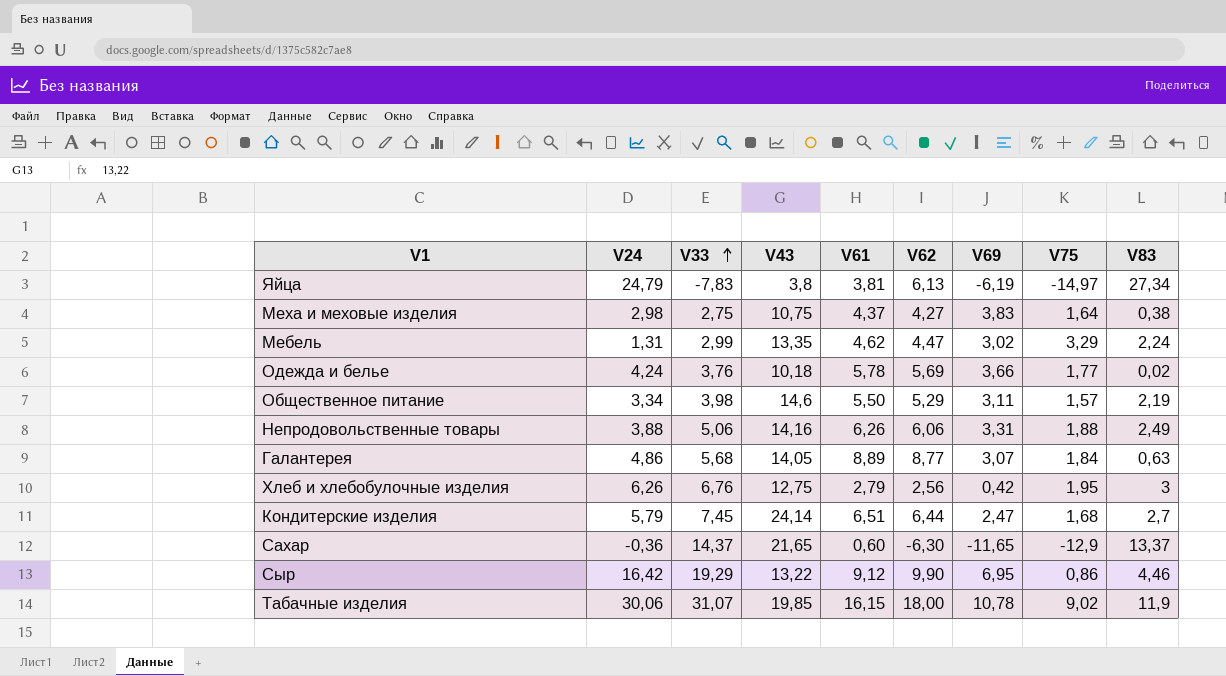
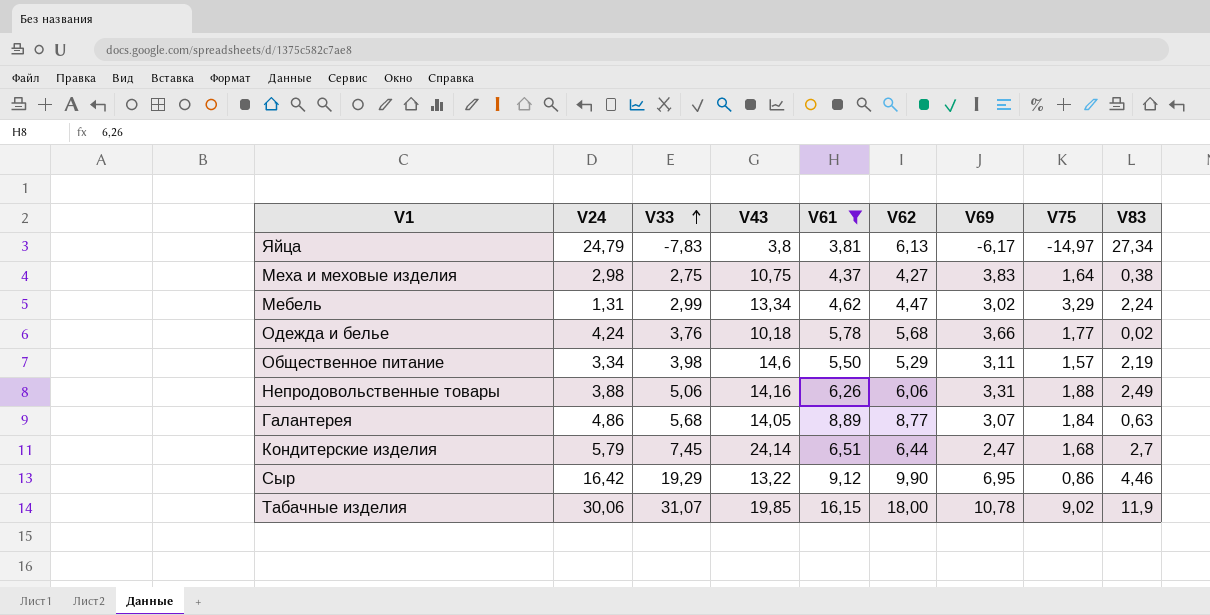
filter: none -> V61 >= 3,81
Яйца | V69: -6,19 -> -6,17
Мебель | V43: 13,35 -> 13,34
Одежда и белье | V62: 5,69 -> 5,68

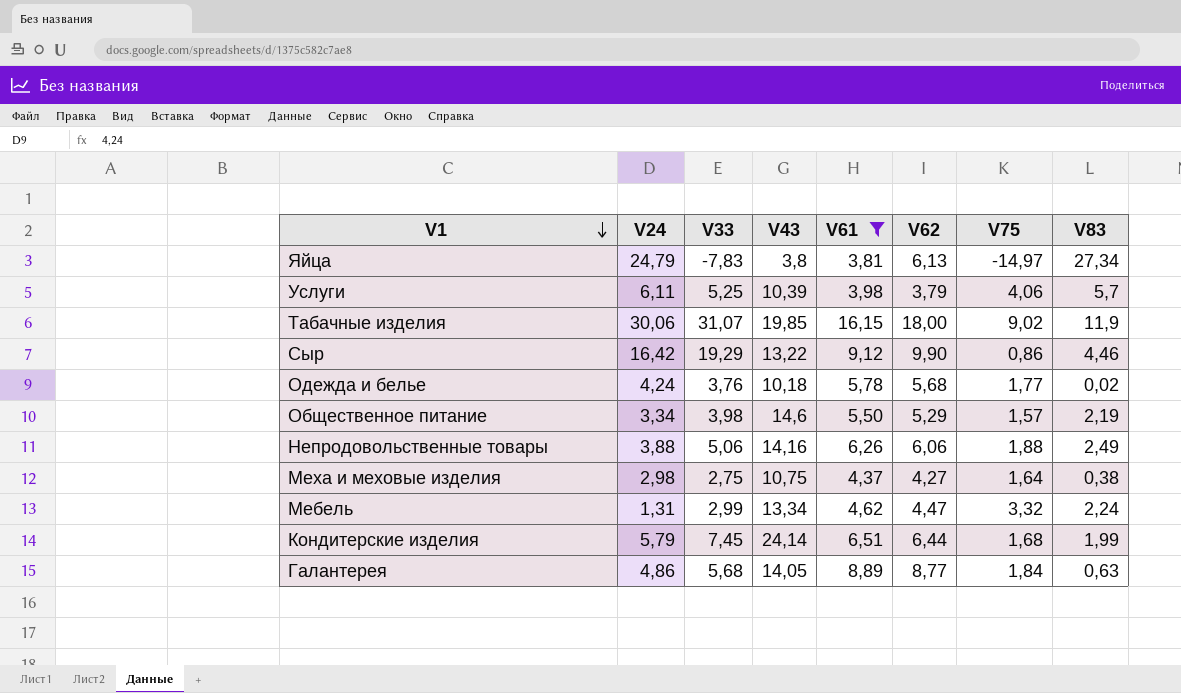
row order: V33 ascending -> V1 descending
column V69 | position: 7 -> none
row Услуги: none -> 6,11 | 5,25 | 10,39 | 3,98 | 3,79 | 4,06 | 5,7
Мебель | V75: 3,29 -> 3,32
Кондитерские изделия | V83: 2,7 -> 1,99

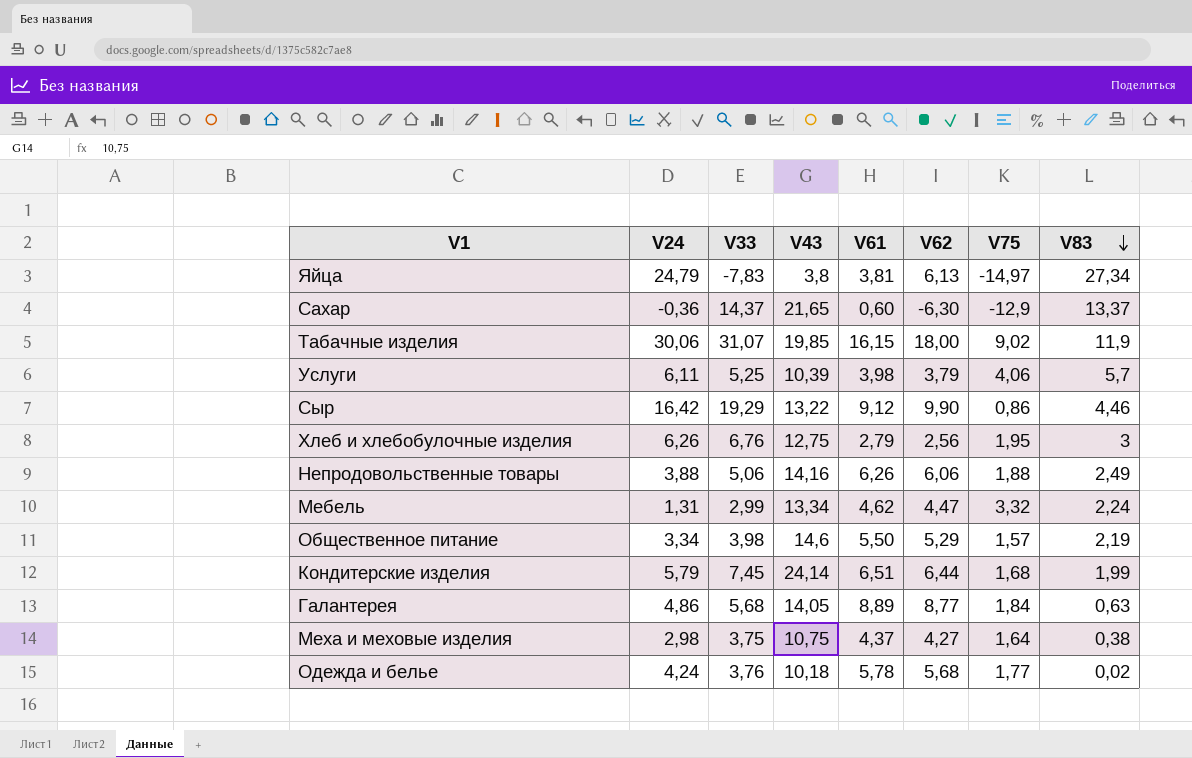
filter: V61 >= 3,81 -> none
row order: V1 descending -> V83 descending
Меха и меховые изделия | V33: 2,75 -> 3,75

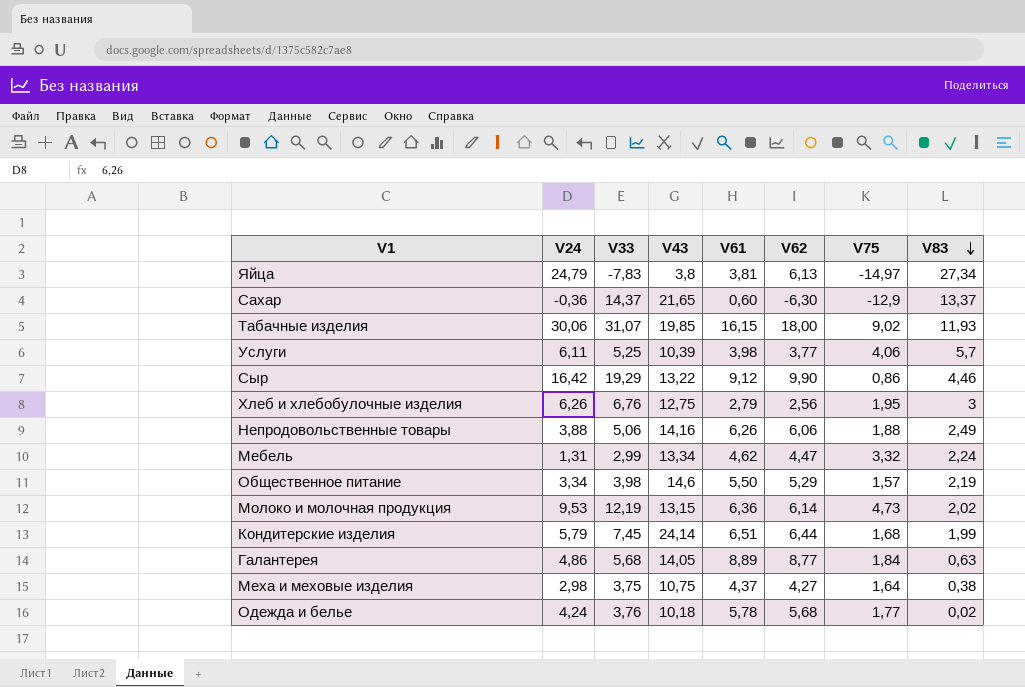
Табачные изделия | V83: 11,9 -> 11,93
Услуги | V62: 3,79 -> 3,77
row Молоко и молочная продукция: none -> 9,53 | 12,19 | 13,15 | 6,36 | 6,14 | 4,73 | 2,02

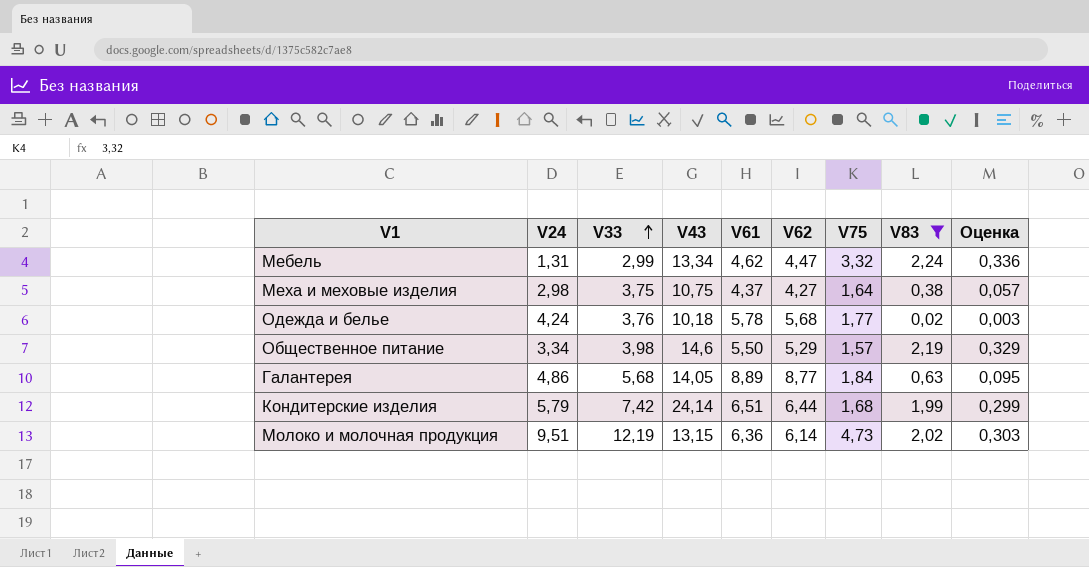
filter: none -> V83 <= 2,24
row order: V83 descending -> V33 ascending
column Оценка | formula: none -> [V83] * 0,15
Кондитерские изделия | V33: 7,45 -> 7,42
Молоко и молочная продукция | V24: 9,53 -> 9,51

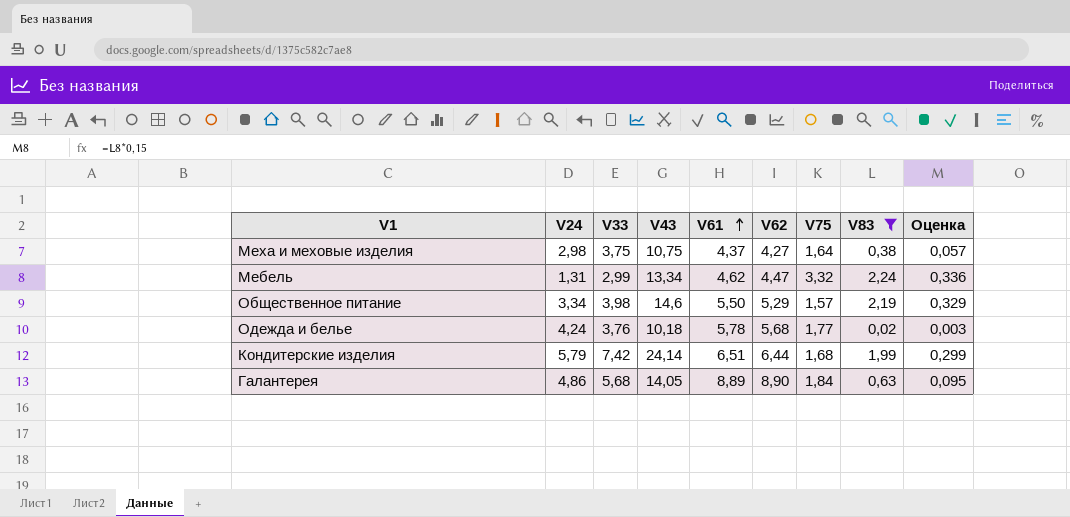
row order: V33 ascending -> V61 ascending
row Молоко и молочная продукция: 9,51 | 12,19 | 13,15 | 6,36 | 6,14 | 4,73 | 2,02 | 0,303 -> none
Галантерея | V62: 8,77 -> 8,90

